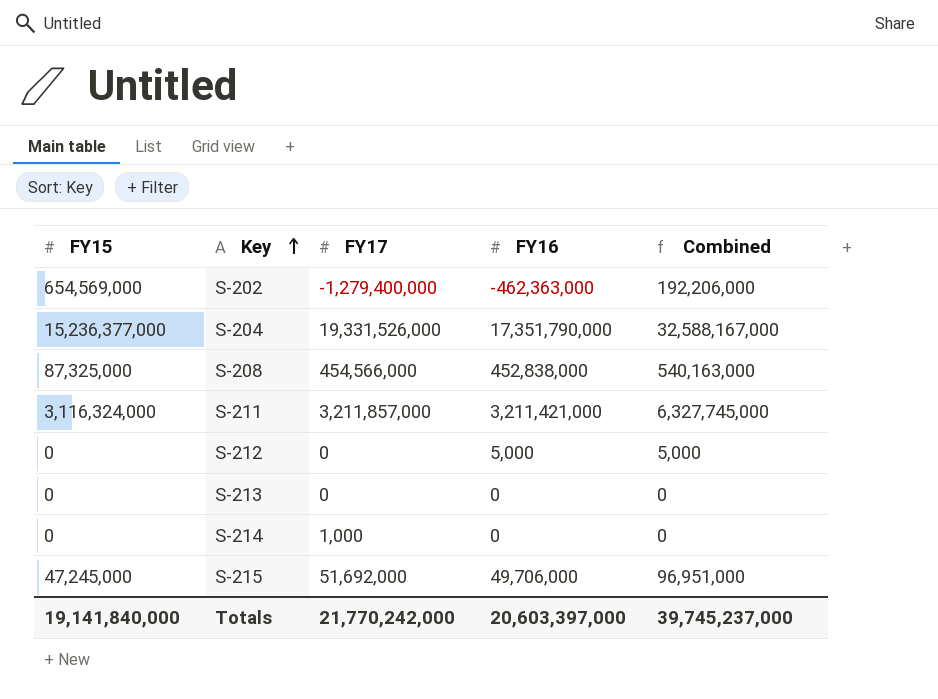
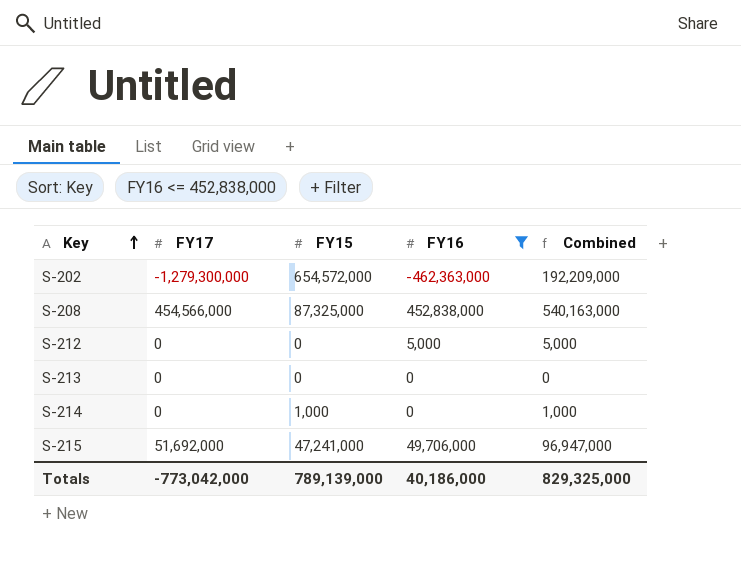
filter: none -> FY16 <= 452,838,000
column FY15 | position: 1 -> 3
S-202 | FY17: -1,279,400,000 -> -1,279,300,000
S-202 | FY15: 654,569,000 -> 654,572,000
S-202 | Combined: 192,206,000 -> 192,209,000
S-214 | FY17: 1,000 -> 0
S-214 | FY15: 0 -> 1,000
S-214 | Combined: 0 -> 1,000
S-215 | FY15: 47,245,000 -> 47,241,000
S-215 | Combined: 96,951,000 -> 96,947,000
Totals | FY17: 21,770,242,000 -> -773,042,000
Totals | FY15: 19,141,840,000 -> 789,139,000
Totals | FY16: 20,603,397,000 -> 40,186,000
Totals | Combined: 39,745,237,000 -> 829,325,000

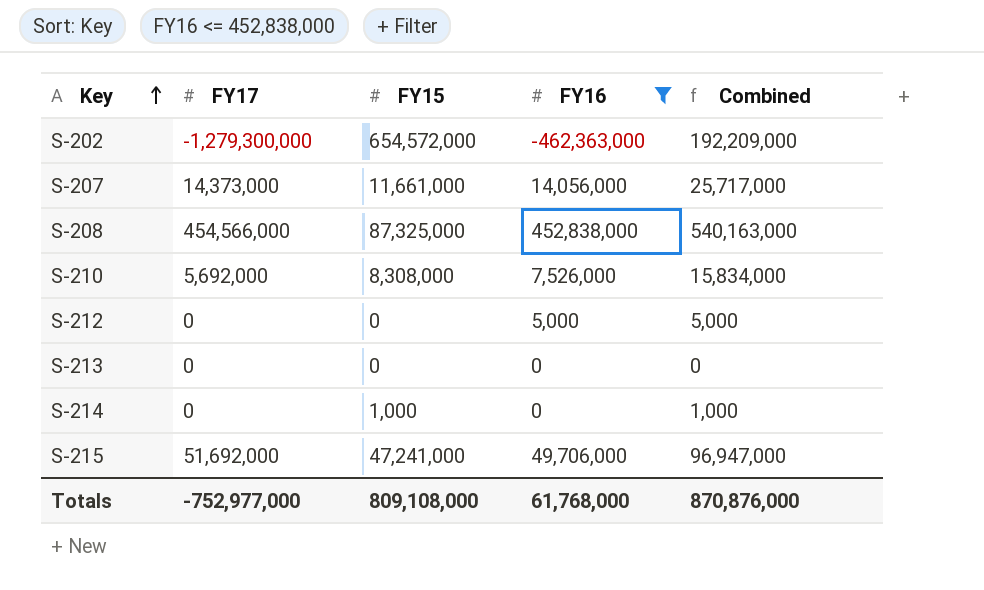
row S-207: none -> 14,373,000 | 11,661,000 | 14,056,000 | 25,717,000
row S-210: none -> 5,692,000 | 8,308,000 | 7,526,000 | 15,834,000
Totals | FY17: -773,042,000 -> -752,977,000
Totals | FY15: 789,139,000 -> 809,108,000
Totals | FY16: 40,186,000 -> 61,768,000
Totals | Combined: 829,325,000 -> 870,876,000

